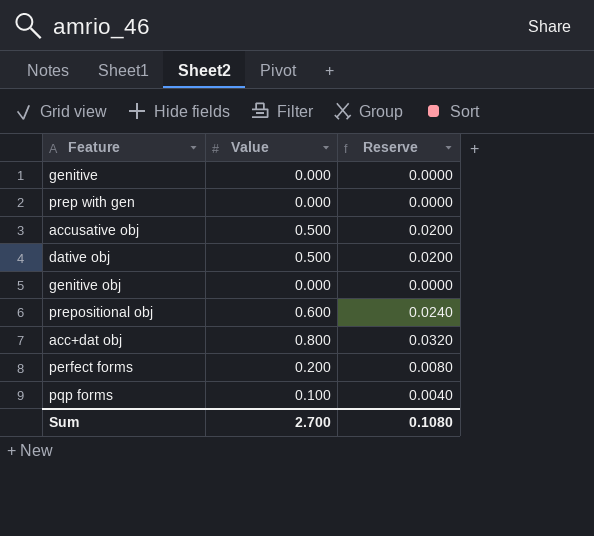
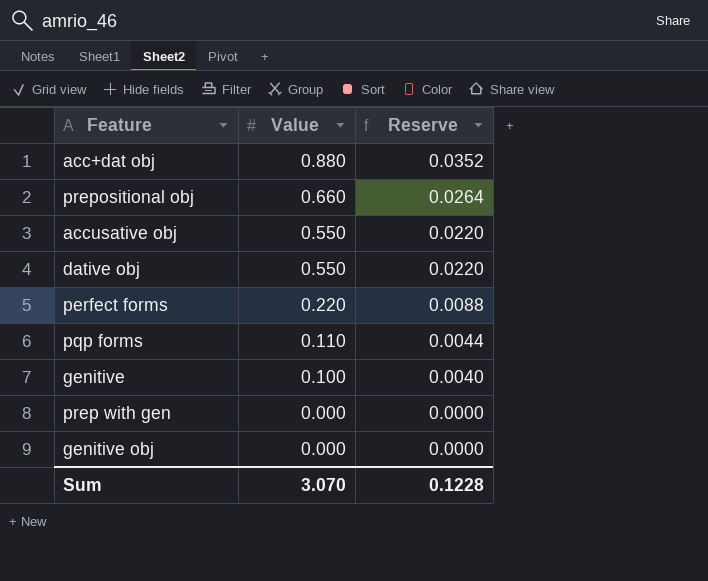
row order: none -> Value descending
acc+dat obj | Value: 0.800 -> 0.880
acc+dat obj | Reserve: 0.0320 -> 0.0352
prepositional obj | Value: 0.600 -> 0.660
prepositional obj | Reserve: 0.0240 -> 0.0264
accusative obj | Value: 0.500 -> 0.550
accusative obj | Reserve: 0.0200 -> 0.0220
dative obj | Value: 0.500 -> 0.550
dative obj | Reserve: 0.0200 -> 0.0220
perfect forms | Value: 0.200 -> 0.220
perfect forms | Reserve: 0.0080 -> 0.0088
pqp forms | Value: 0.100 -> 0.110
pqp forms | Reserve: 0.0040 -> 0.0044
genitive | Value: 0.000 -> 0.100
genitive | Reserve: 0.0000 -> 0.0040
Sum | Value: 2.700 -> 3.070
Sum | Reserve: 0.1080 -> 0.1228

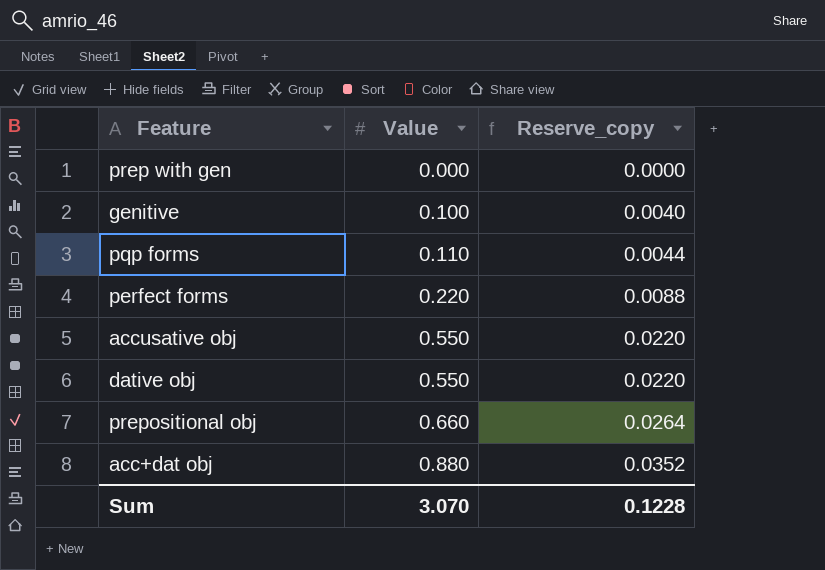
row order: Value descending -> Value ascending
column name: Reserve -> Reserve_copy
row genitive obj: 0.000 | 0.0000 -> none

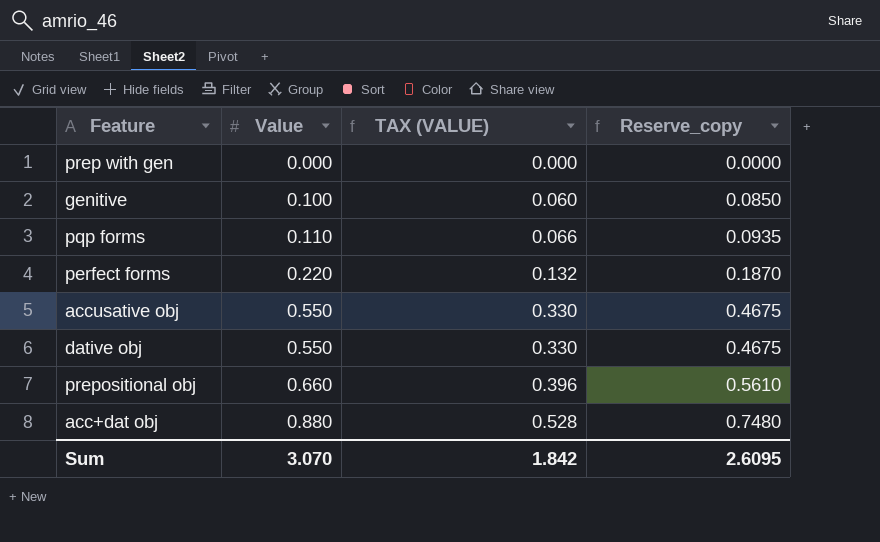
column TAX (VALUE) | formula: none -> [Value] * 0.6
column Reserve_copy | formula: [Value] * 0.04 -> [Value] * 0.85
Sum | Reserve_copy: 0.1228 -> 2.6095

